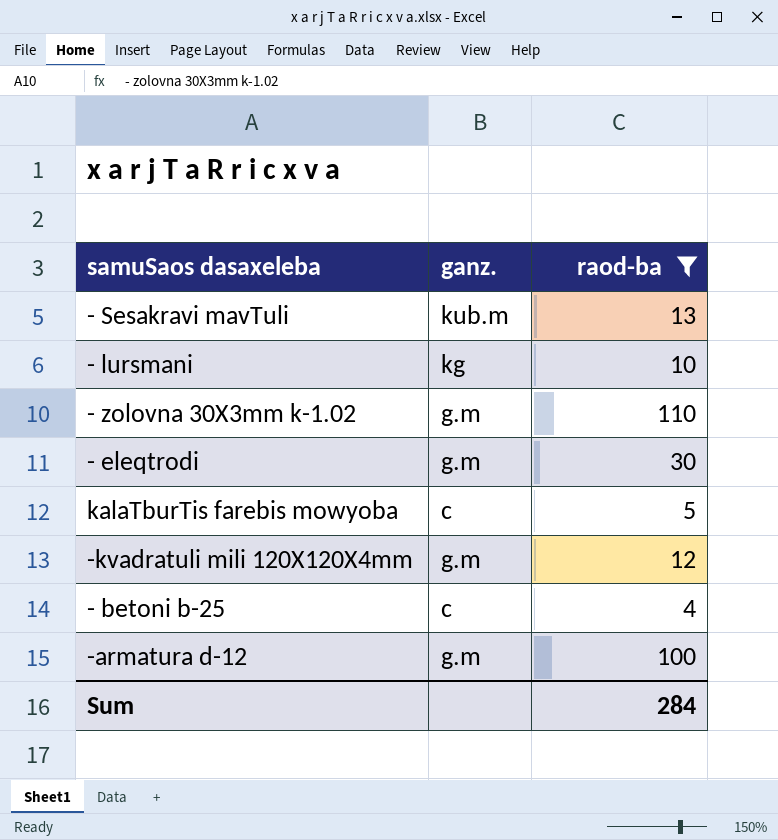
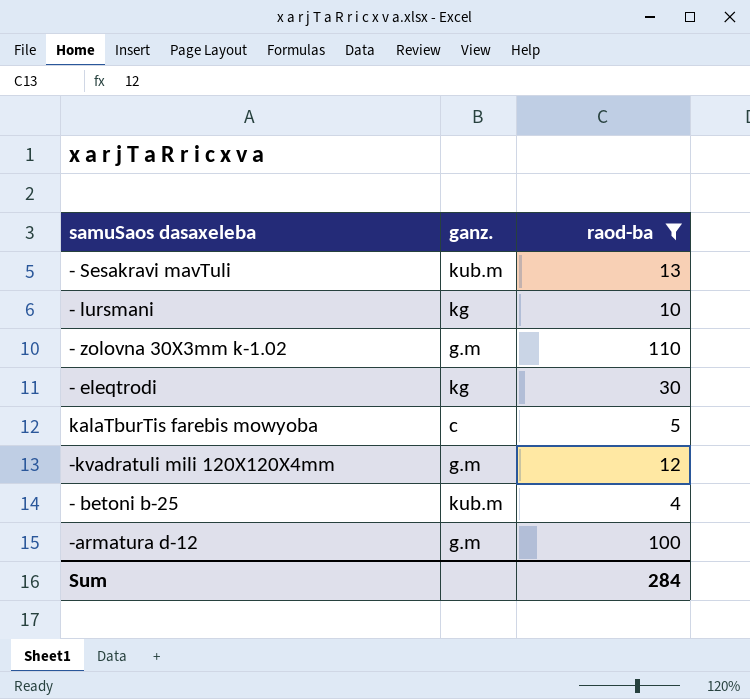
- eleqtrodi | ganz.: g.m -> kg
- betoni b-25 | ganz.: c -> kub.m

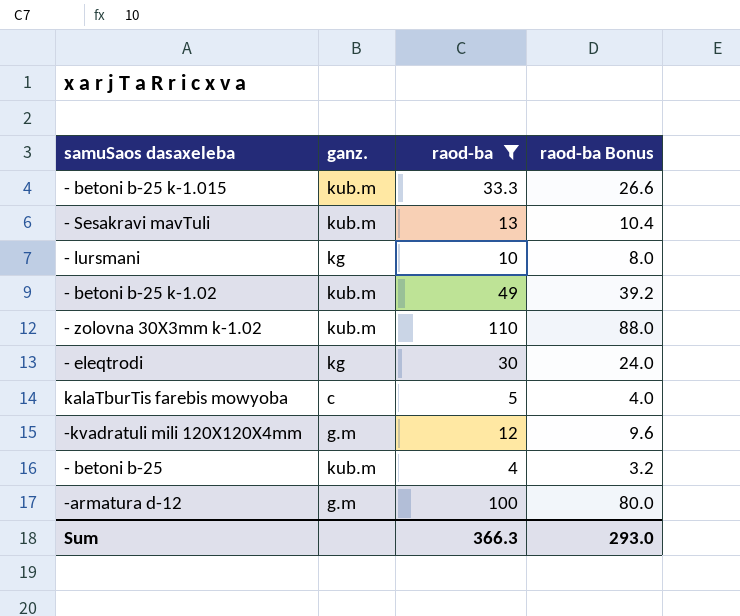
column raod-ba Bonus | formula: none -> [raod-ba] * 0.8
row - betoni b-25 k-1.015: none -> kub.m | 33.3 | 26.6
row - betoni b-25 k-1.02: none -> kub.m | 49 | 39.2
- zolovna 30X3mm k-1.02 | ganz.: g.m -> kub.m
Sum | raod-ba: 284 -> 366.3

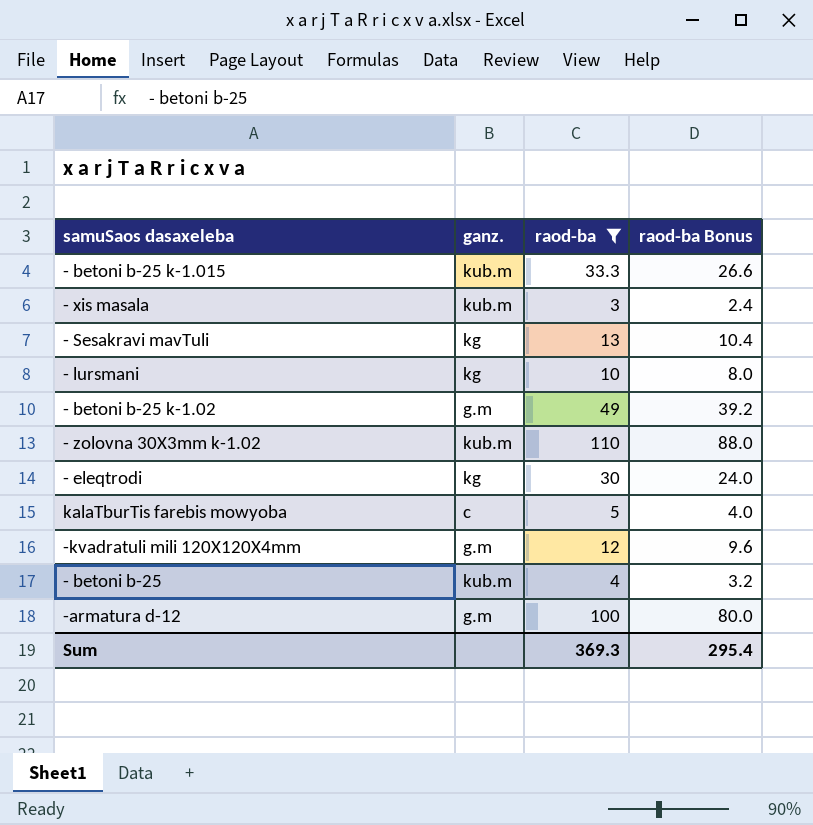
row - xis masala: none -> kub.m | 3 | 2.4
- Sesakravi mavTuli | ganz.: kub.m -> kg
- betoni b-25 k-1.02 | ganz.: kub.m -> g.m
Sum | raod-ba: 366.3 -> 369.3
Sum | raod-ba Bonus: 293.0 -> 295.4

